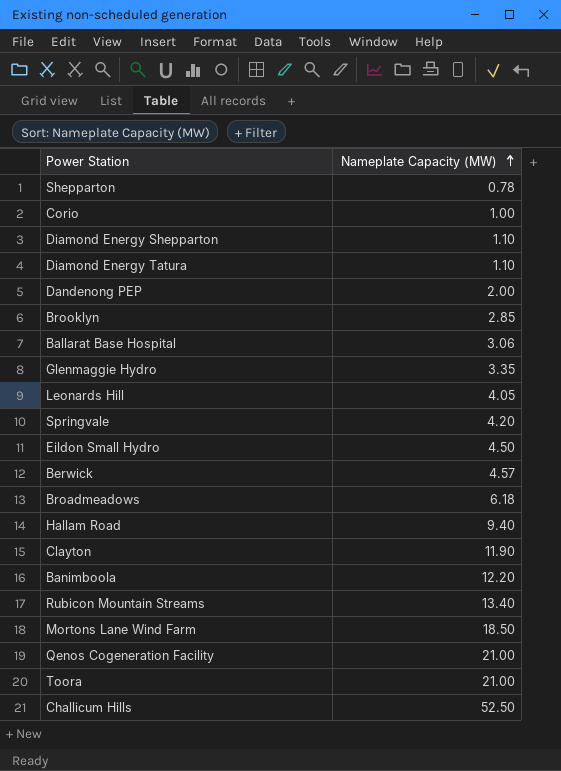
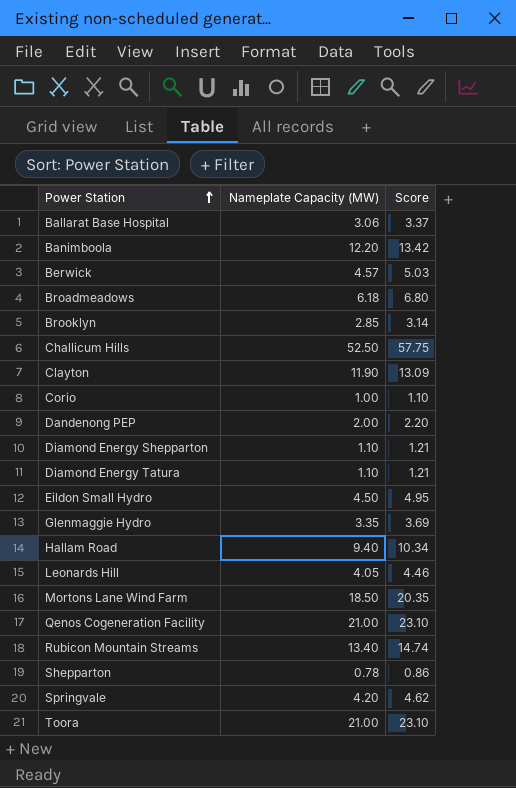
row order: Nameplate Capacity (MW) ascending -> Power Station ascending
column Score | formula: none -> [Nameplate Capacity (MW)] * 1.1

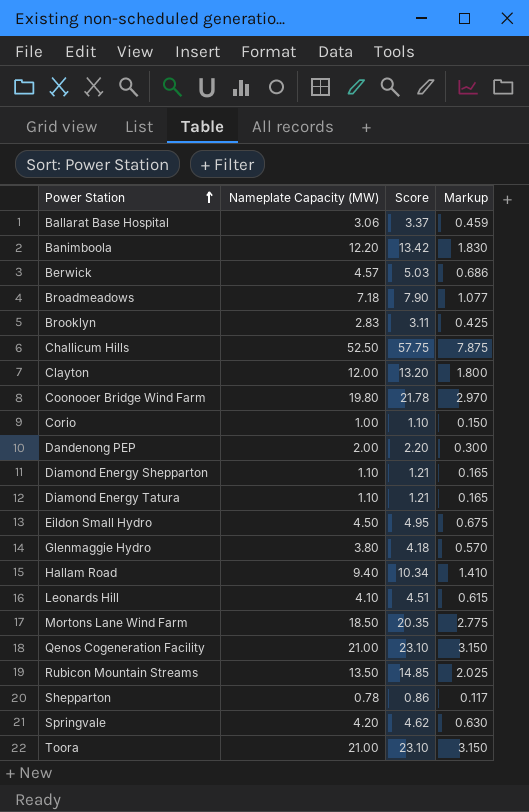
column Markup | formula: none -> [Nameplate Capacity (MW)] * 0.15
Broadmeadows | Nameplate Capacity (MW): 6.18 -> 7.18
Broadmeadows | Score: 6.80 -> 7.90
Brooklyn | Nameplate Capacity (MW): 2.85 -> 2.83
Brooklyn | Score: 3.14 -> 3.11
Clayton | Nameplate Capacity (MW): 11.90 -> 12.00
Clayton | Score: 13.09 -> 13.20
row Coonooer Bridge Wind Farm: none -> 19.80 | 21.78 | 2.970
Glenmaggie Hydro | Nameplate Capacity (MW): 3.35 -> 3.80
Glenmaggie Hydro | Score: 3.69 -> 4.18
Leonards Hill | Nameplate Capacity (MW): 4.05 -> 4.10
Leonards Hill | Score: 4.46 -> 4.51
Rubicon Mountain Streams | Nameplate Capacity (MW): 13.40 -> 13.50
Rubicon Mountain Streams | Score: 14.74 -> 14.85

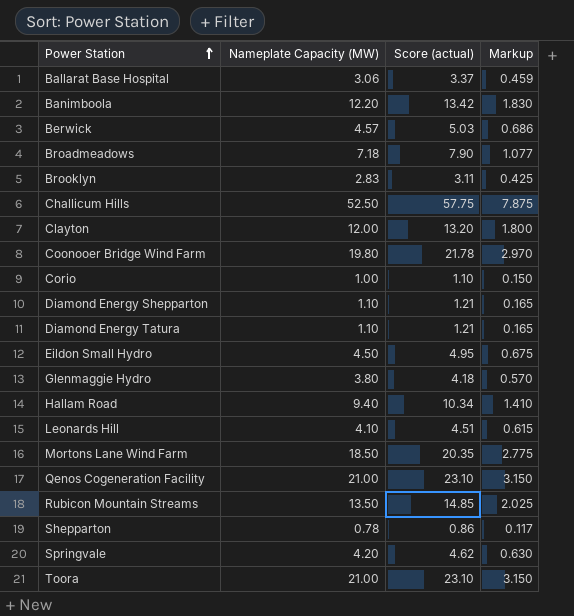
column name: Score -> Score (actual)
row Dandenong PEP: 2.00 | 2.20 | 0.300 -> none

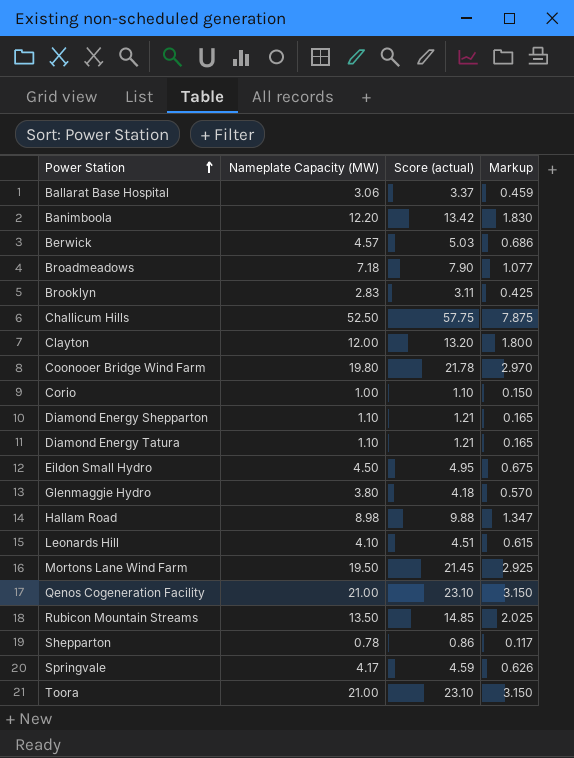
Hallam Road | Nameplate Capacity (MW): 9.40 -> 8.98
Hallam Road | Score (actual): 10.34 -> 9.88
Hallam Road | Markup: 1.410 -> 1.347
Mortons Lane Wind Farm | Nameplate Capacity (MW): 18.50 -> 19.50
Mortons Lane Wind Farm | Score (actual): 20.35 -> 21.45
Mortons Lane Wind Farm | Markup: 2.775 -> 2.925
Springvale | Nameplate Capacity (MW): 4.20 -> 4.17
Springvale | Score (actual): 4.62 -> 4.59
Springvale | Markup: 0.630 -> 0.626

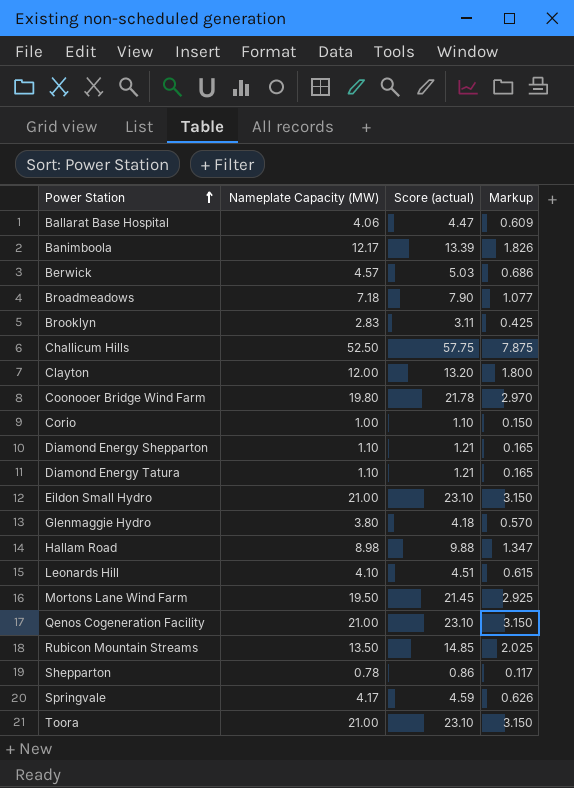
Ballarat Base Hospital | Nameplate Capacity (MW): 3.06 -> 4.06
Ballarat Base Hospital | Score (actual): 3.37 -> 4.47
Ballarat Base Hospital | Markup: 0.459 -> 0.609
Banimboola | Nameplate Capacity (MW): 12.20 -> 12.17
Banimboola | Score (actual): 13.42 -> 13.39
Banimboola | Markup: 1.830 -> 1.826
Eildon Small Hydro | Nameplate Capacity (MW): 4.50 -> 21.00
Eildon Small Hydro | Score (actual): 4.95 -> 23.10
Eildon Small Hydro | Markup: 0.675 -> 3.150

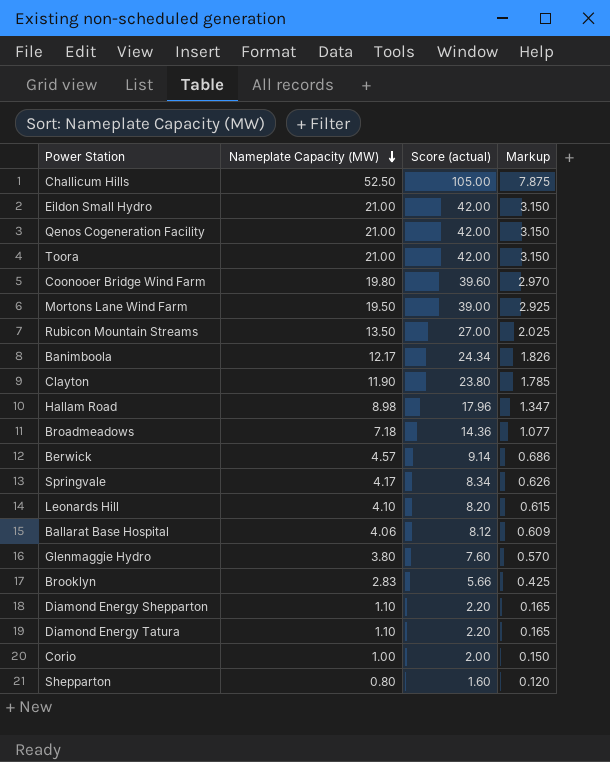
row order: Power Station ascending -> Nameplate Capacity (MW) descending
column Score (actual) | formula: [Nameplate Capacity (MW)] * 1.1 -> [Nameplate Capacity (MW)] * 2
Clayton | Nameplate Capacity (MW): 12.00 -> 11.90
Clayton | Markup: 1.800 -> 1.785
Shepparton | Nameplate Capacity (MW): 0.78 -> 0.80
Shepparton | Markup: 0.117 -> 0.120

